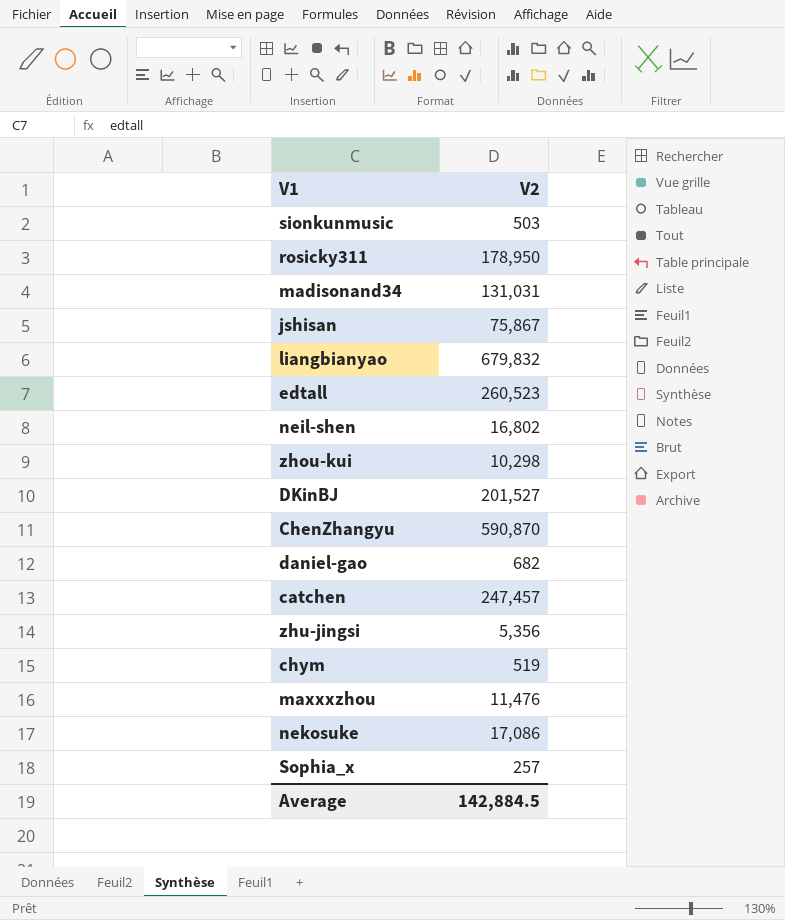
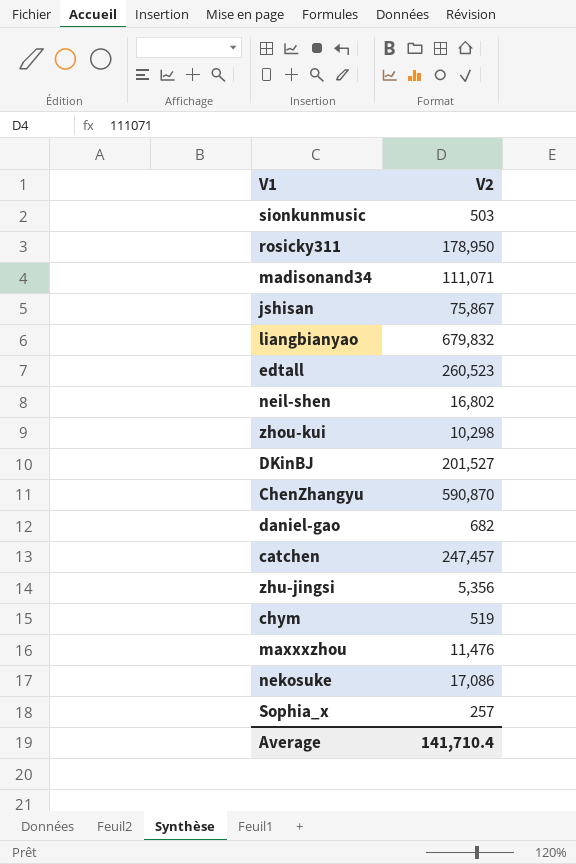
madisonand34 | V2: 131,031 -> 111,071
Average | V2: 142,884.5 -> 141,710.4

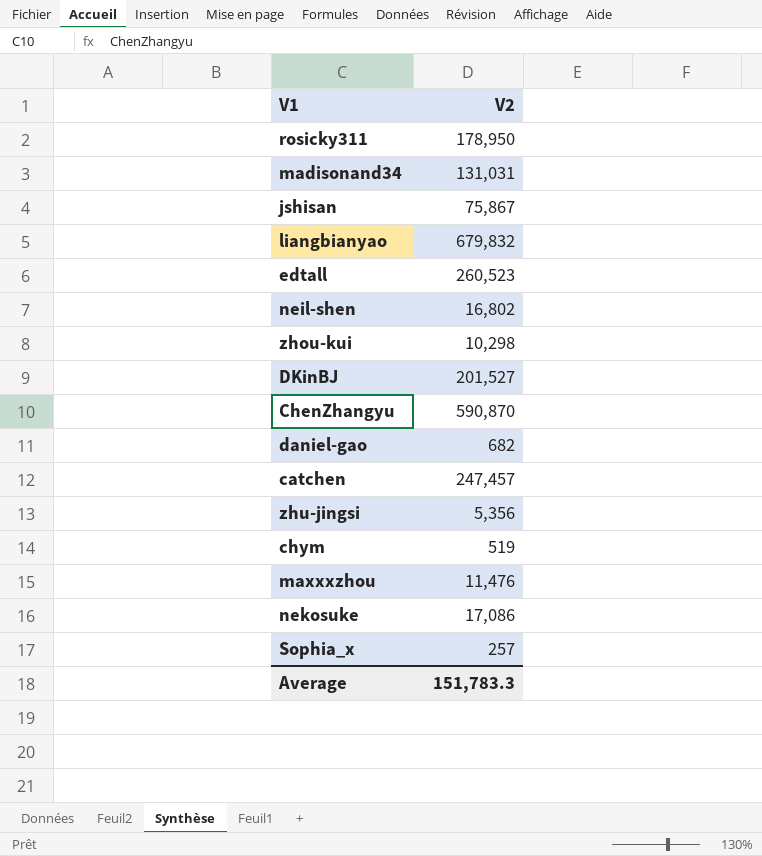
row sionkunmusic: 503 -> none
madisonand34 | V2: 111,071 -> 131,031
Average | V2: 141,710.4 -> 151,783.3

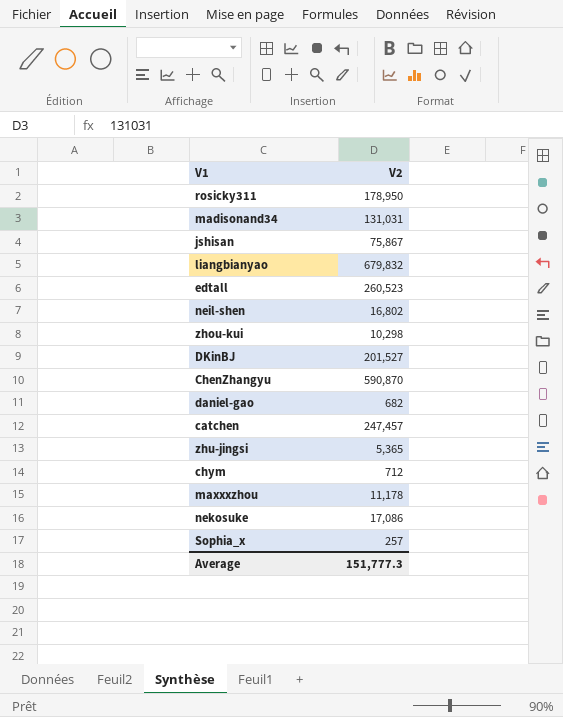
zhu-jingsi | V2: 5,356 -> 5,365
chym | V2: 519 -> 712
maxxxzhou | V2: 11,476 -> 11,178
Average | V2: 151,783.3 -> 151,777.3

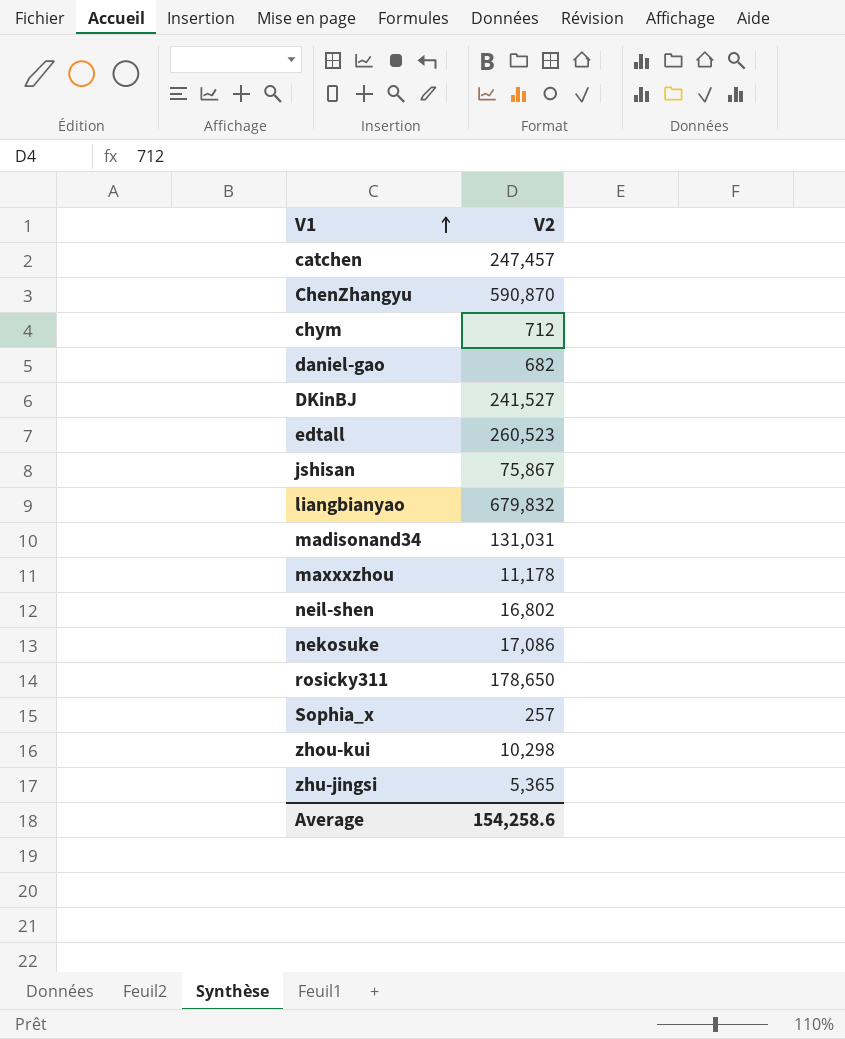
row order: none -> V1 ascending
DKinBJ | V2: 201,527 -> 241,527
rosicky311 | V2: 178,950 -> 178,650
Average | V2: 151,777.3 -> 154,258.6

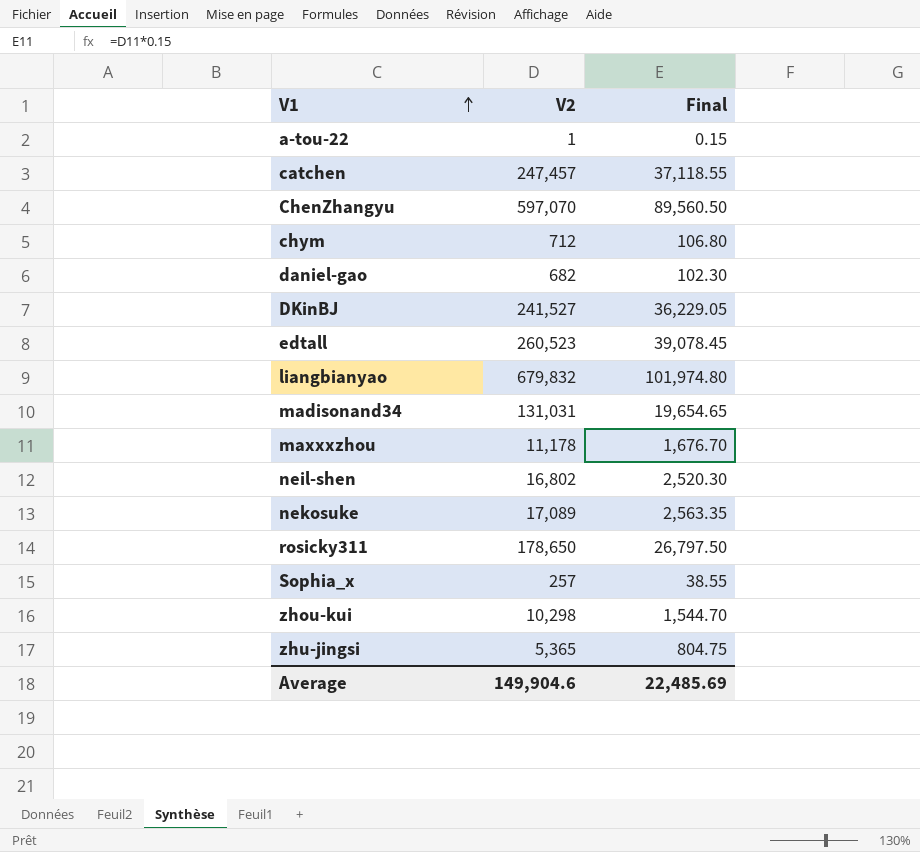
column Final | formula: none -> [V2] * 0.15
row jshisan: 75,867 -> none
row a-tou-22: none -> 1 | 0.15
ChenZhangyu | V2: 590,870 -> 597,070
nekosuke | V2: 17,086 -> 17,089
Average | V2: 154,258.6 -> 149,904.6

